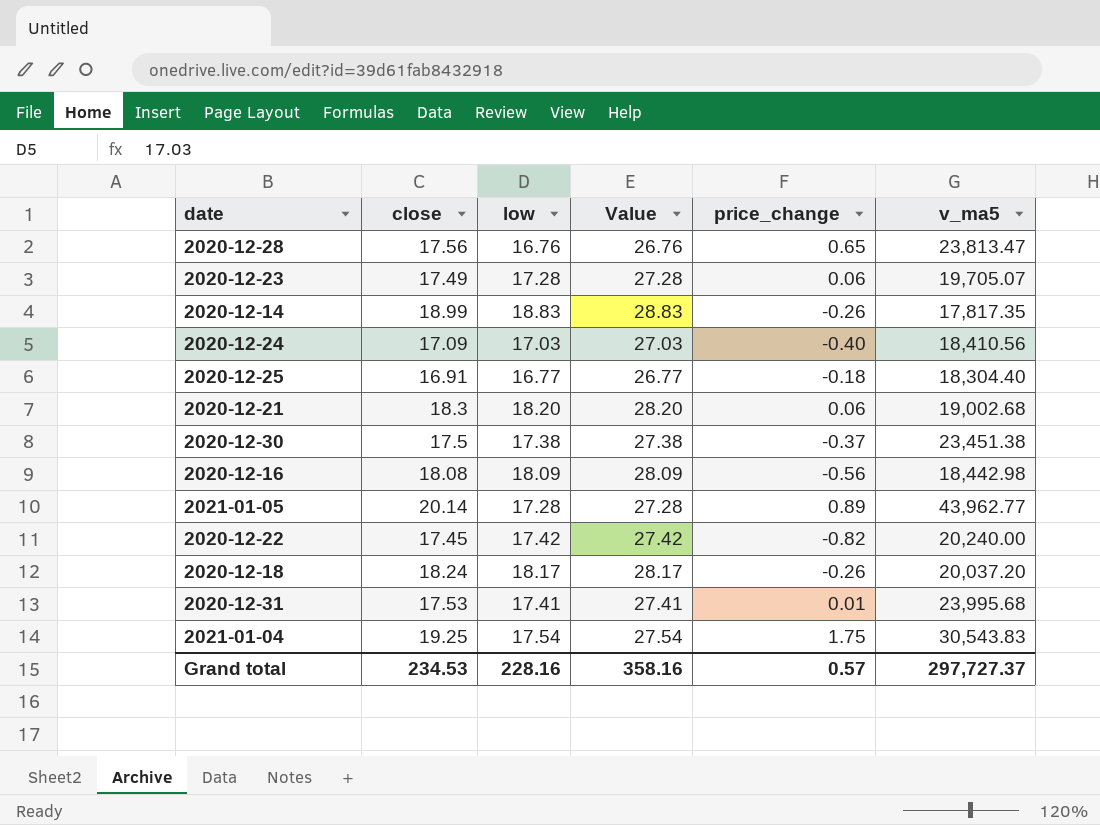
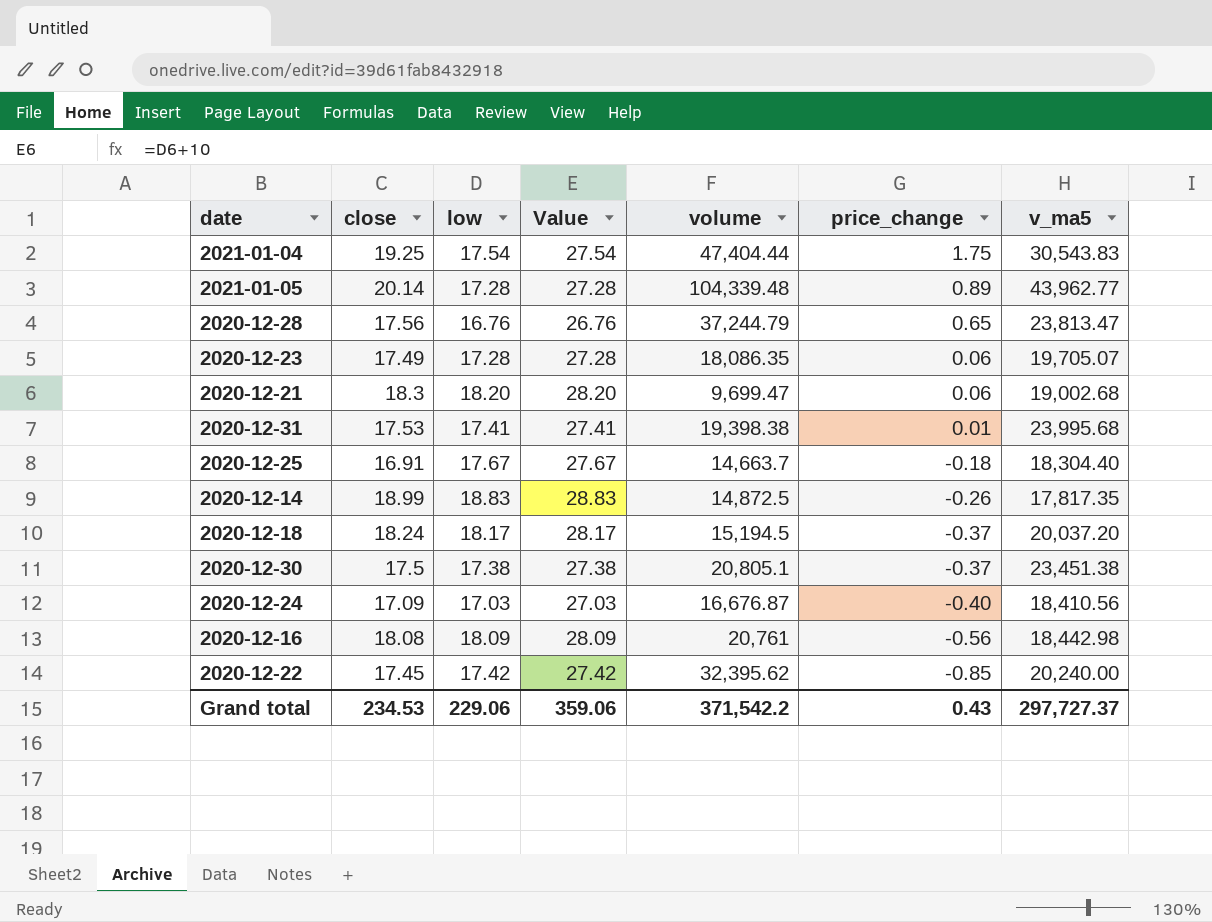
row order: none -> price_change descending
column volume | position: none -> 5
2020-12-25 | low: 16.77 -> 17.67
2020-12-25 | Value: 26.77 -> 27.67
2020-12-18 | price_change: -0.26 -> -0.37
2020-12-22 | price_change: -0.82 -> -0.85
Grand total | low: 228.16 -> 229.06
Grand total | Value: 358.16 -> 359.06
Grand total | price_change: 0.57 -> 0.43

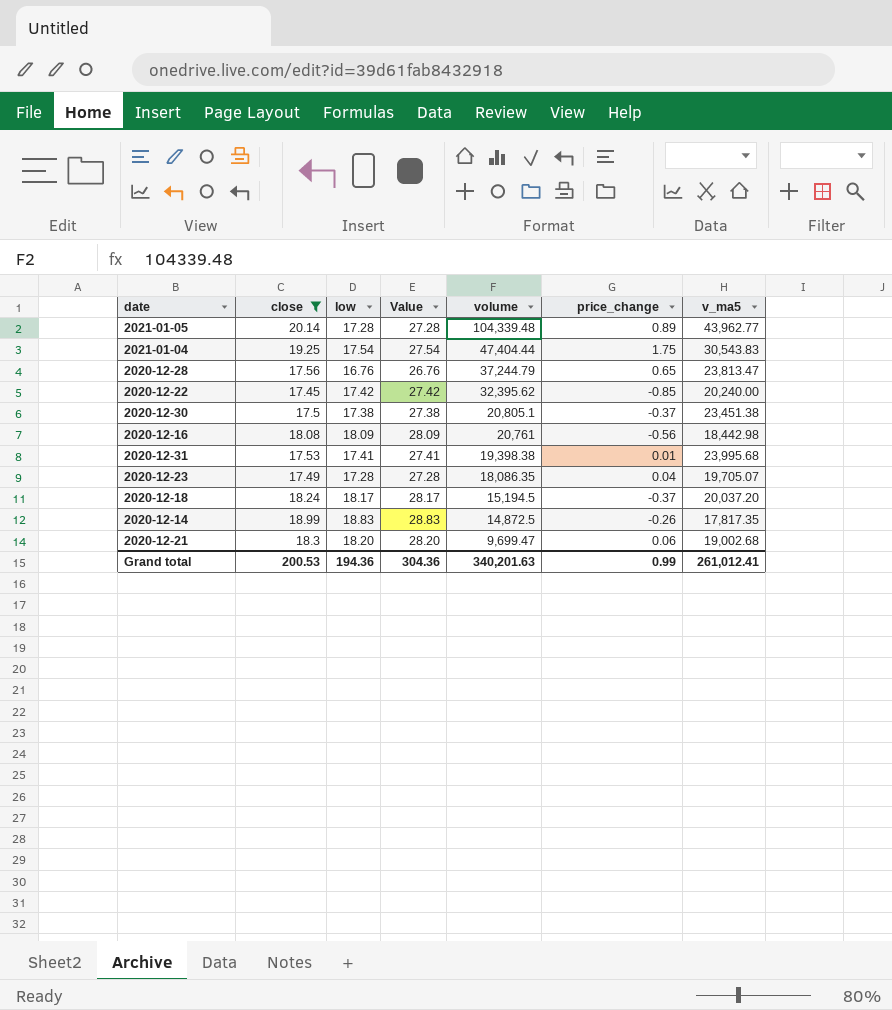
filter: none -> close >= 17.45
row order: price_change descending -> volume descending
2020-12-23 | price_change: 0.06 -> 0.04
Grand total | close: 234.53 -> 200.53
Grand total | low: 229.06 -> 194.36
Grand total | Value: 359.06 -> 304.36
Grand total | volume: 371,542.2 -> 340,201.63
Grand total | price_change: 0.43 -> 0.99
Grand total | v_ma5: 297,727.37 -> 261,012.41

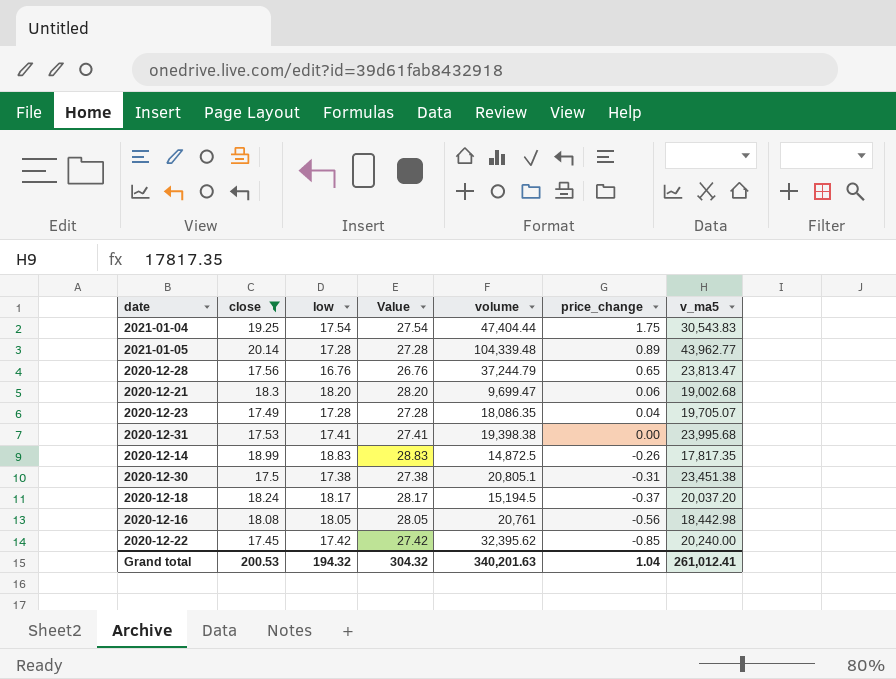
row order: volume descending -> price_change descending
2020-12-31 | price_change: 0.01 -> 0.00
2020-12-30 | price_change: -0.37 -> -0.31
2020-12-16 | low: 18.09 -> 18.05
2020-12-16 | Value: 28.09 -> 28.05
Grand total | low: 194.36 -> 194.32
Grand total | Value: 304.36 -> 304.32
Grand total | price_change: 0.99 -> 1.04

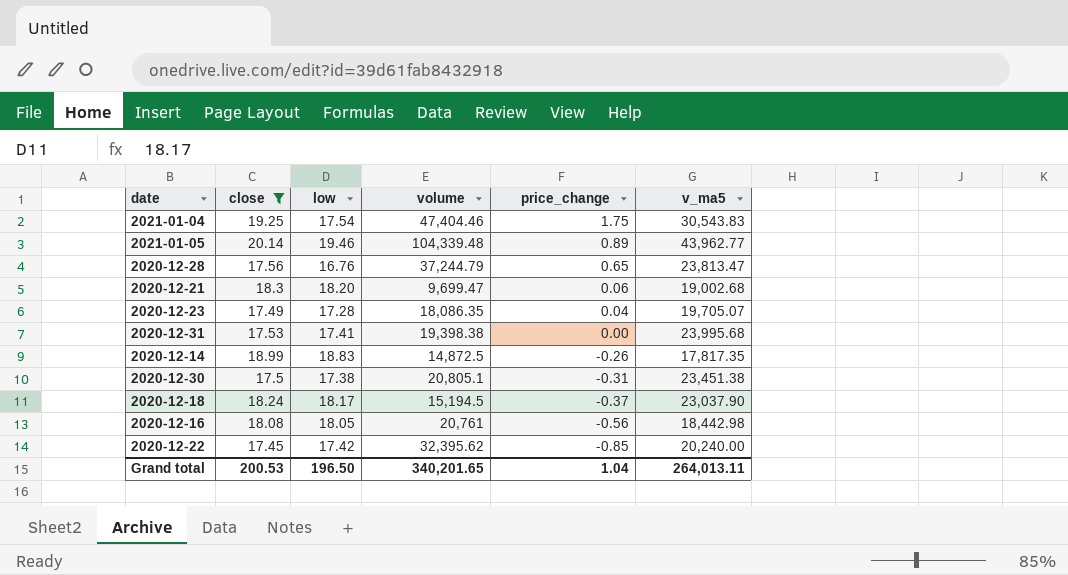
column Value | formula: [low] + 10 -> none
2021-01-04 | volume: 47,404.44 -> 47,404.46
2021-01-05 | low: 17.28 -> 19.46
2020-12-18 | v_ma5: 20,037.20 -> 23,037.90
Grand total | low: 194.32 -> 196.50
Grand total | volume: 340,201.63 -> 340,201.65
Grand total | v_ma5: 261,012.41 -> 264,013.11

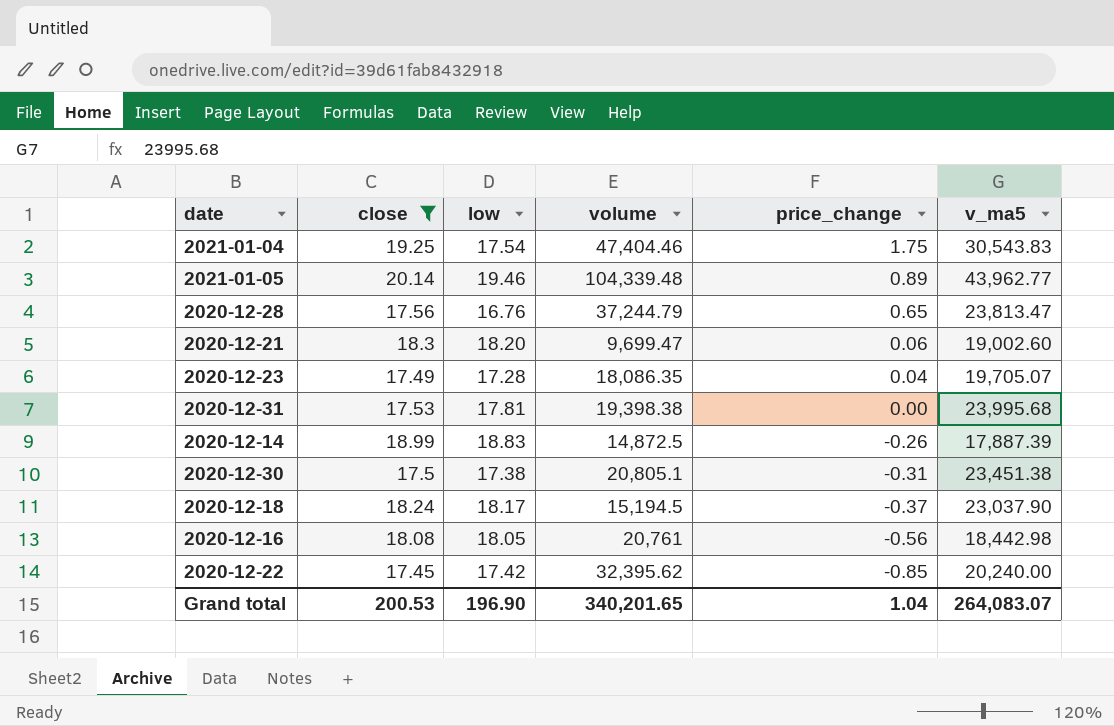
2020-12-21 | v_ma5: 19,002.68 -> 19,002.60
2020-12-31 | low: 17.41 -> 17.81
2020-12-14 | v_ma5: 17,817.35 -> 17,887.39
Grand total | low: 196.50 -> 196.90
Grand total | v_ma5: 264,013.11 -> 264,083.07

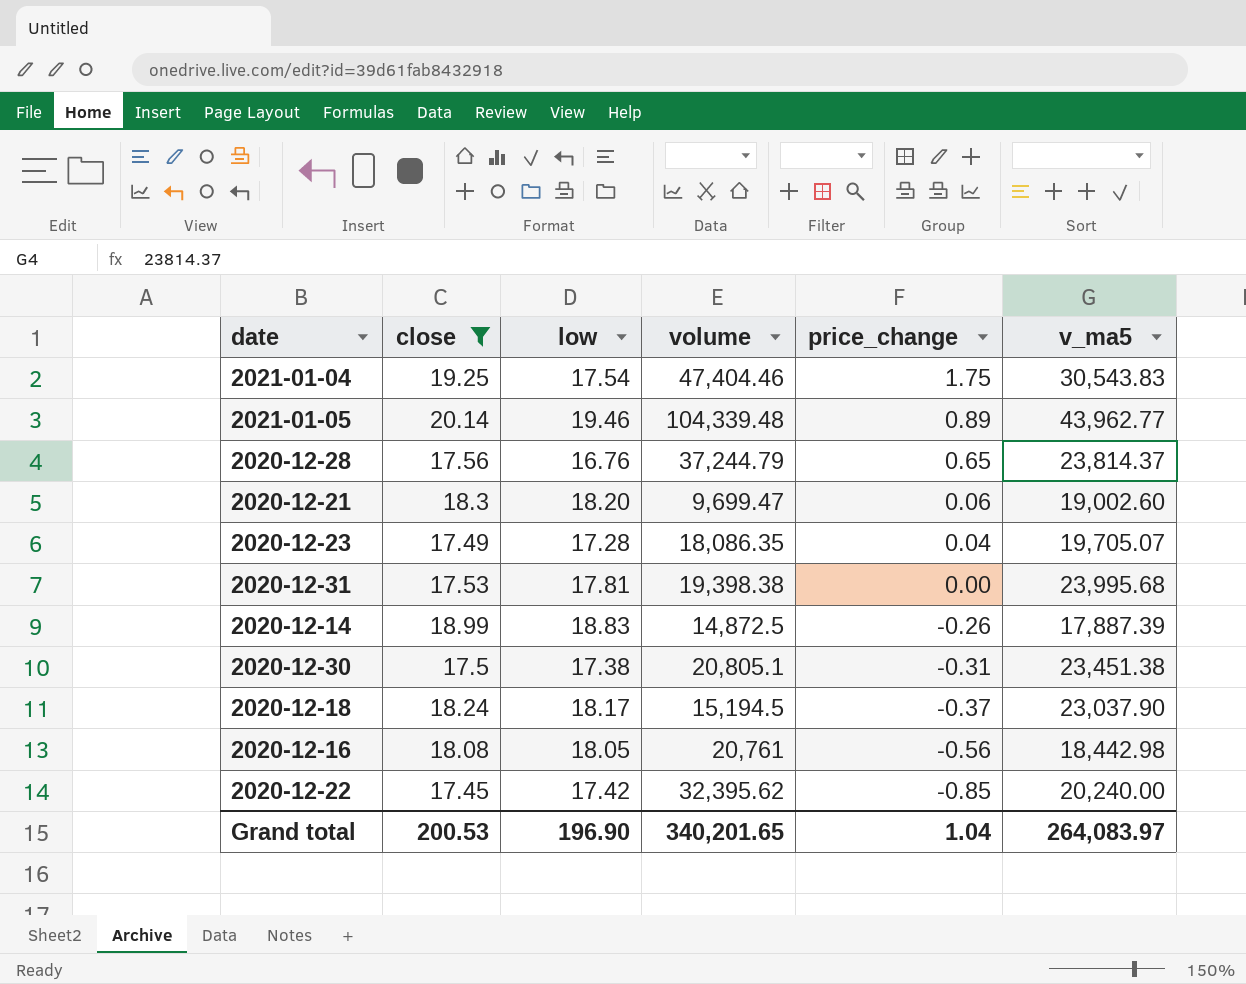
2020-12-28 | v_ma5: 23,813.47 -> 23,814.37
Grand total | v_ma5: 264,083.07 -> 264,083.97

